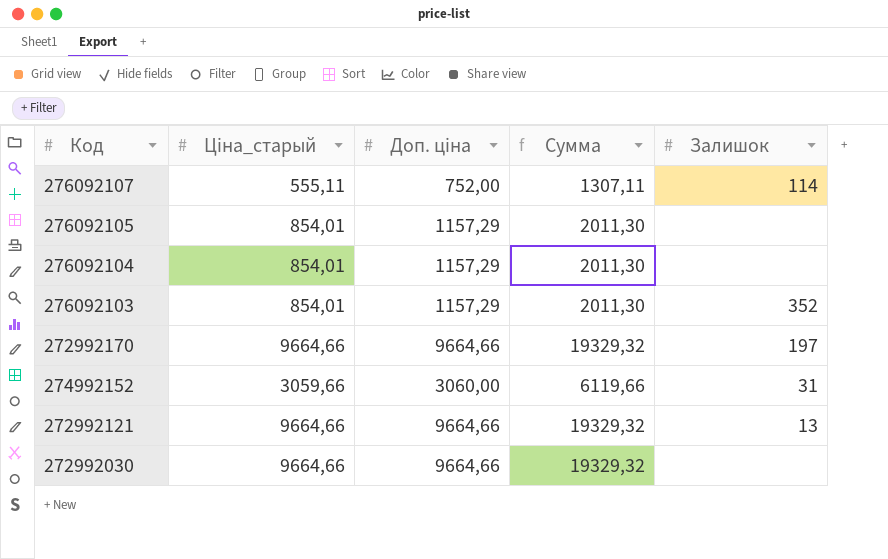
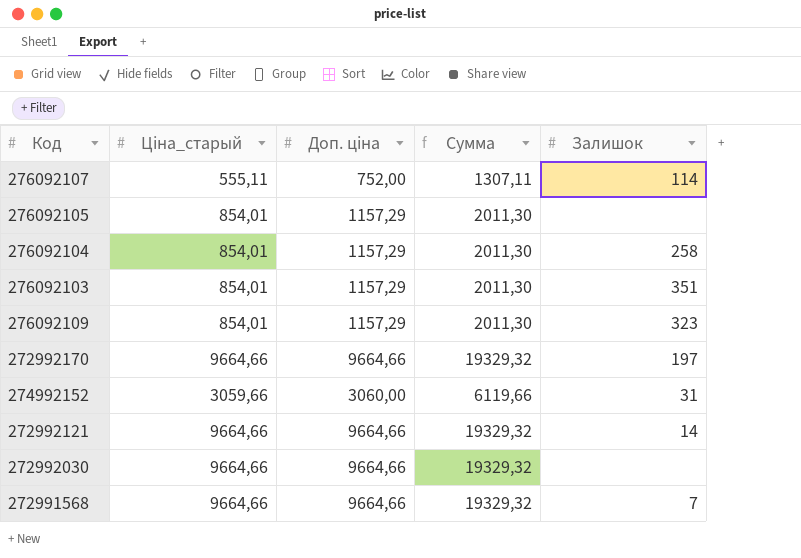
276092104 | Залишок: none -> 258
276092103 | Залишок: 352 -> 351
row 276092109: none -> 854,01 | 1157,29 | 2011,30 | 323
272992121 | Залишок: 13 -> 14
row 272991568: none -> 9664,66 | 9664,66 | 19329,32 | 7

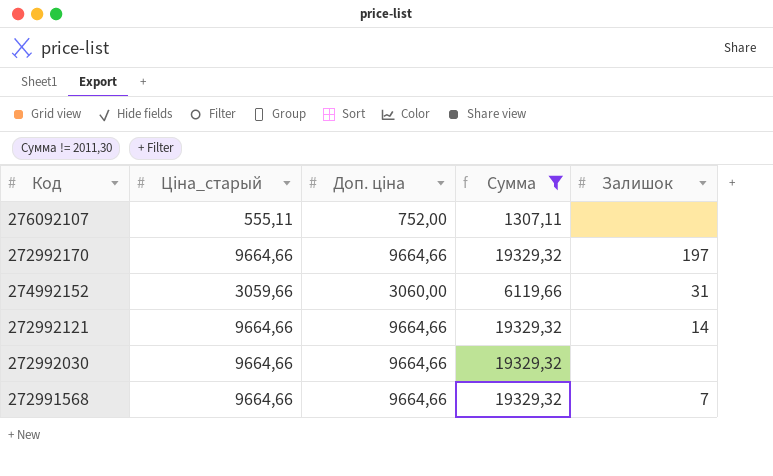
filter: none -> Сумма != 2011,30
276092107 | Залишок: 114 -> none

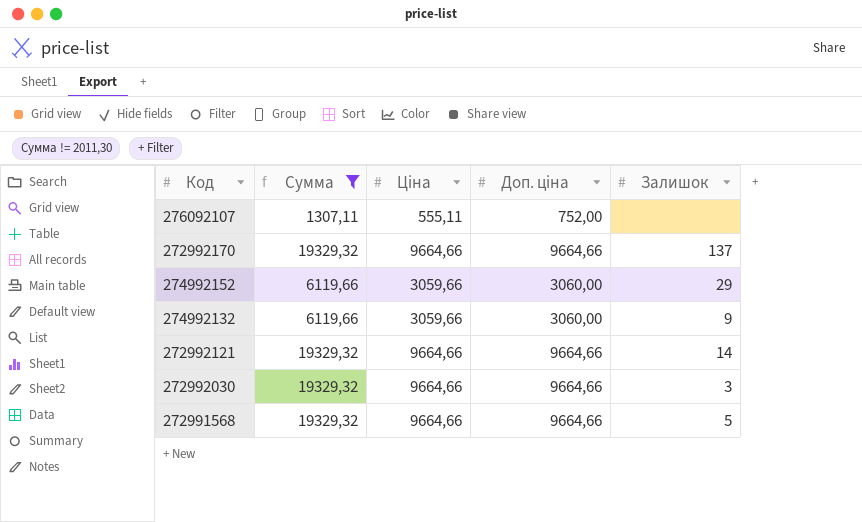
column Сумма | position: 4 -> 2
column name: Ціна_старый -> Ціна
272992170 | Залишок: 197 -> 137
274992152 | Залишок: 31 -> 29
row 274992132: none -> 6119,66 | 3059,66 | 3060,00 | 9
272992030 | Залишок: none -> 3
272991568 | Залишок: 7 -> 5

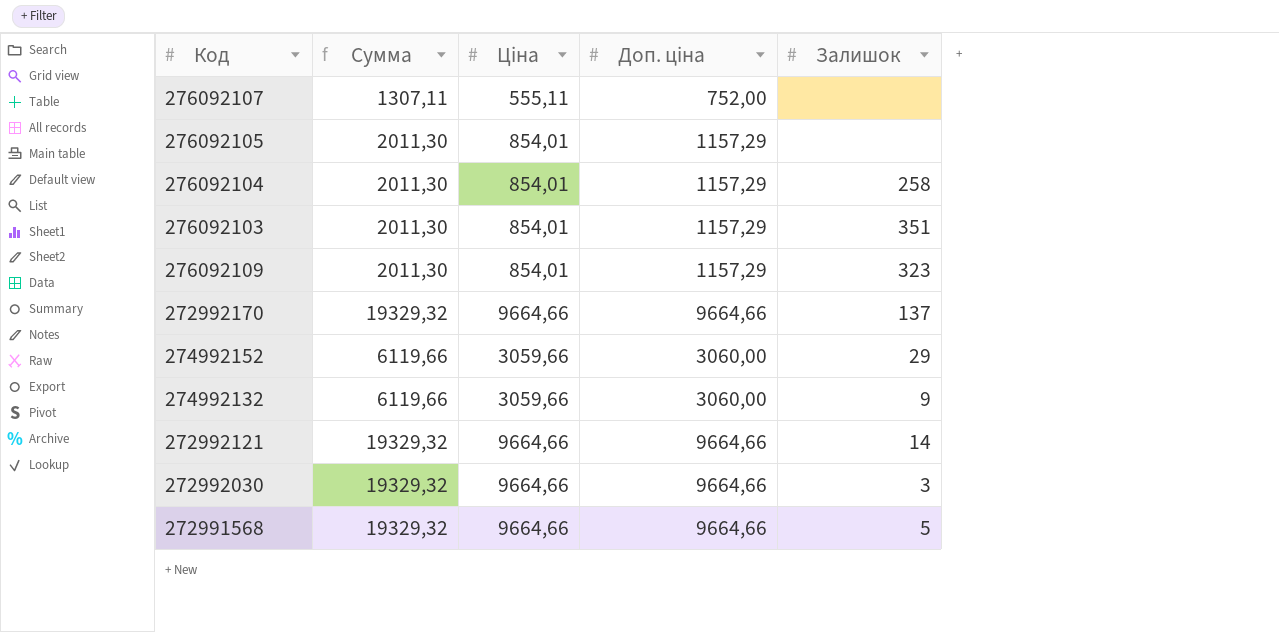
filter: Сумма != 2011,30 -> none

